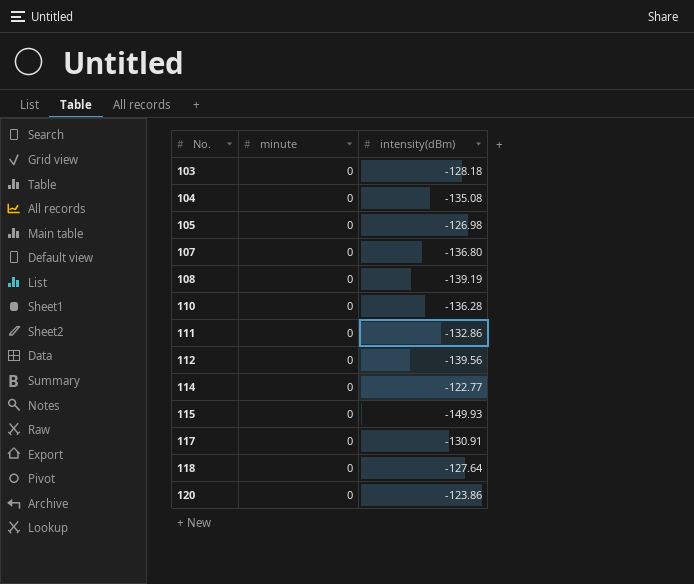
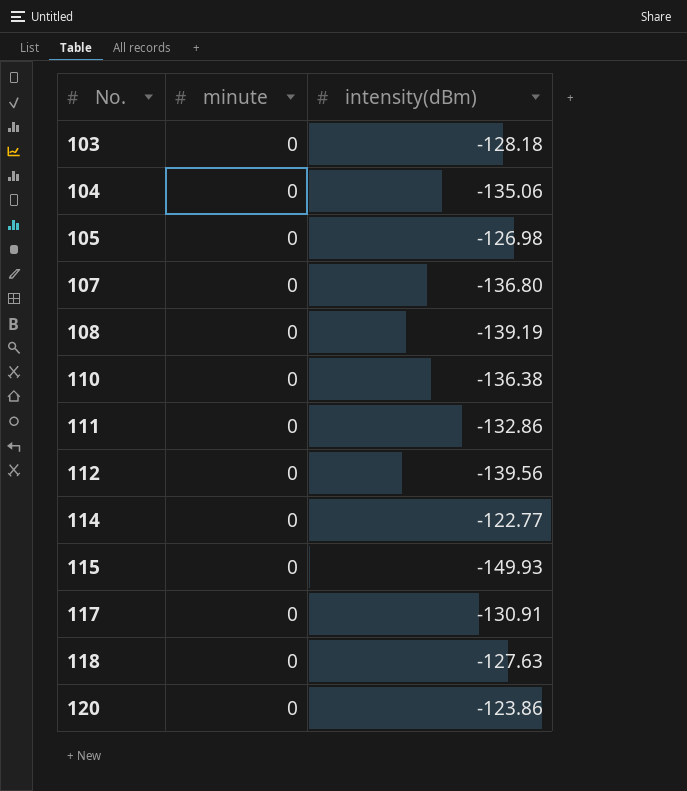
104 | intensity(dBm): -135.08 -> -135.06
110 | intensity(dBm): -136.28 -> -136.38
118 | intensity(dBm): -127.64 -> -127.63

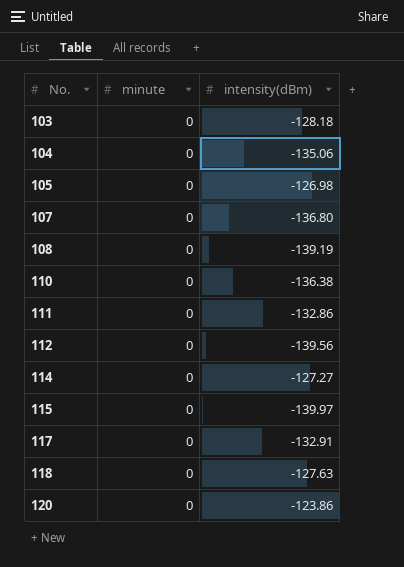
114 | intensity(dBm): -122.77 -> -127.27
115 | intensity(dBm): -149.93 -> -139.97
117 | intensity(dBm): -130.91 -> -132.91

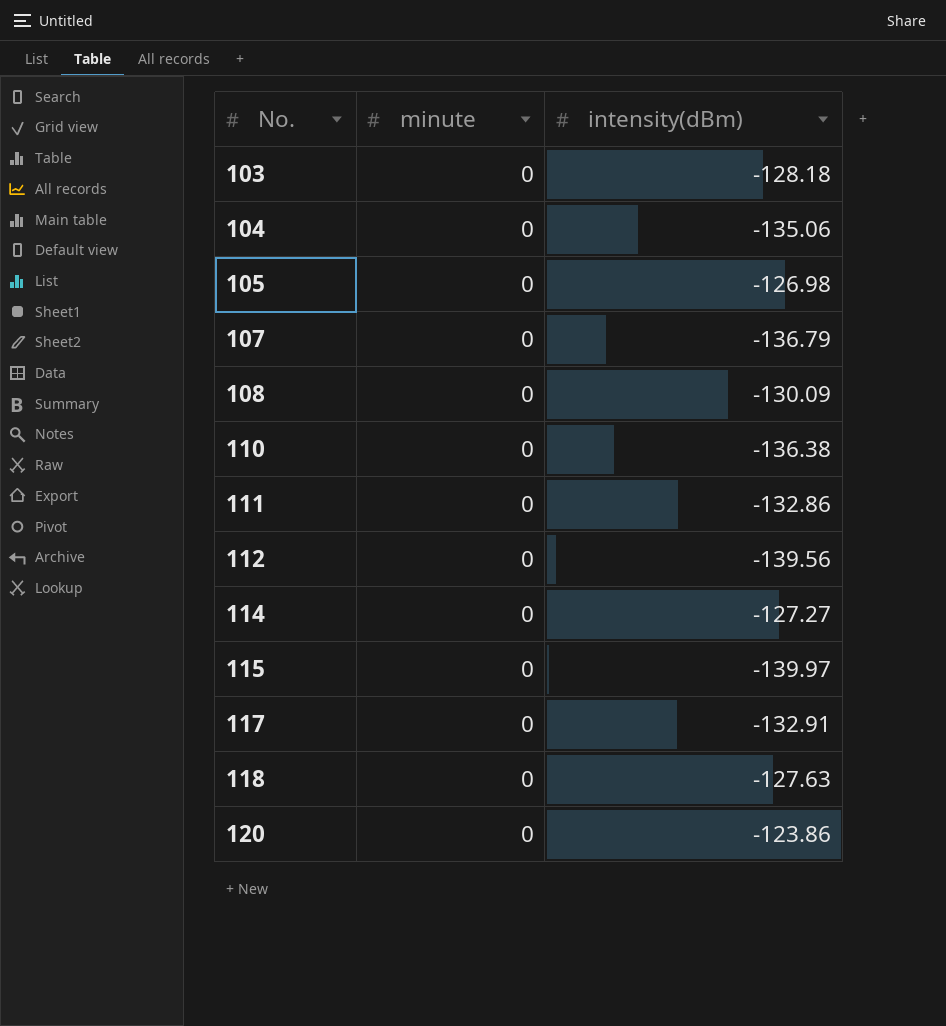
107 | intensity(dBm): -136.80 -> -136.79
108 | intensity(dBm): -139.19 -> -130.09

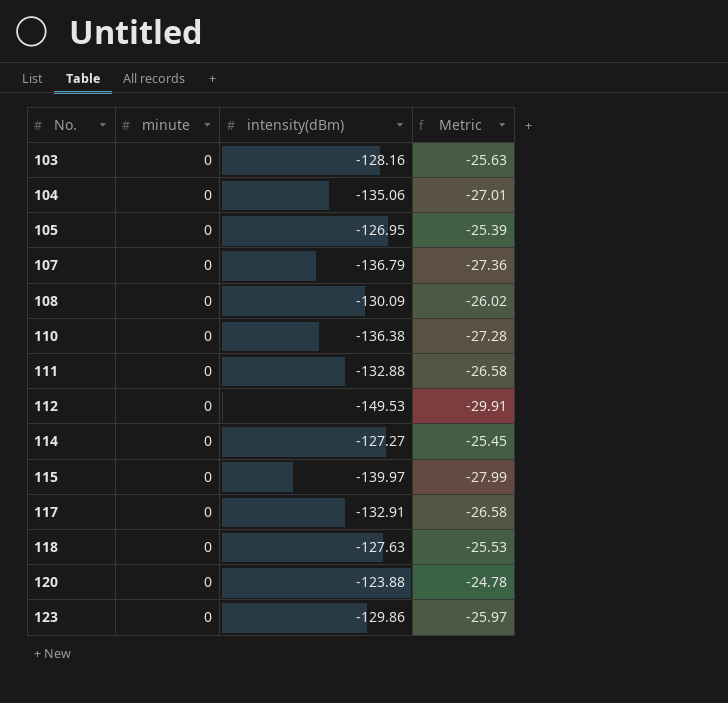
column Metric | formula: none -> [intensity(dBm)] * 0.2
103 | intensity(dBm): -128.18 -> -128.16
105 | intensity(dBm): -126.98 -> -126.95
111 | intensity(dBm): -132.86 -> -132.88
112 | intensity(dBm): -139.56 -> -149.53
120 | intensity(dBm): -123.86 -> -123.88
row 123: none -> 0 | -129.86 | -25.97

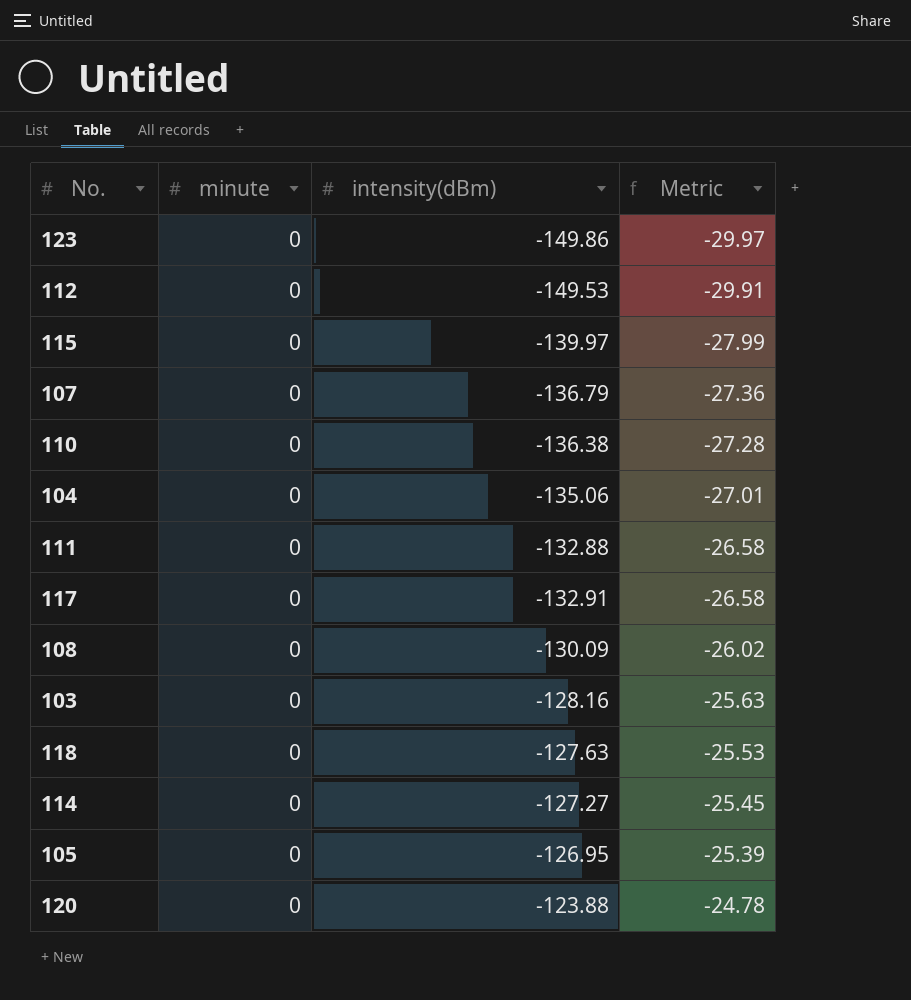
row order: No. ascending -> Metric ascending
123 | intensity(dBm): -129.86 -> -149.86
123 | Metric: -25.97 -> -29.97

